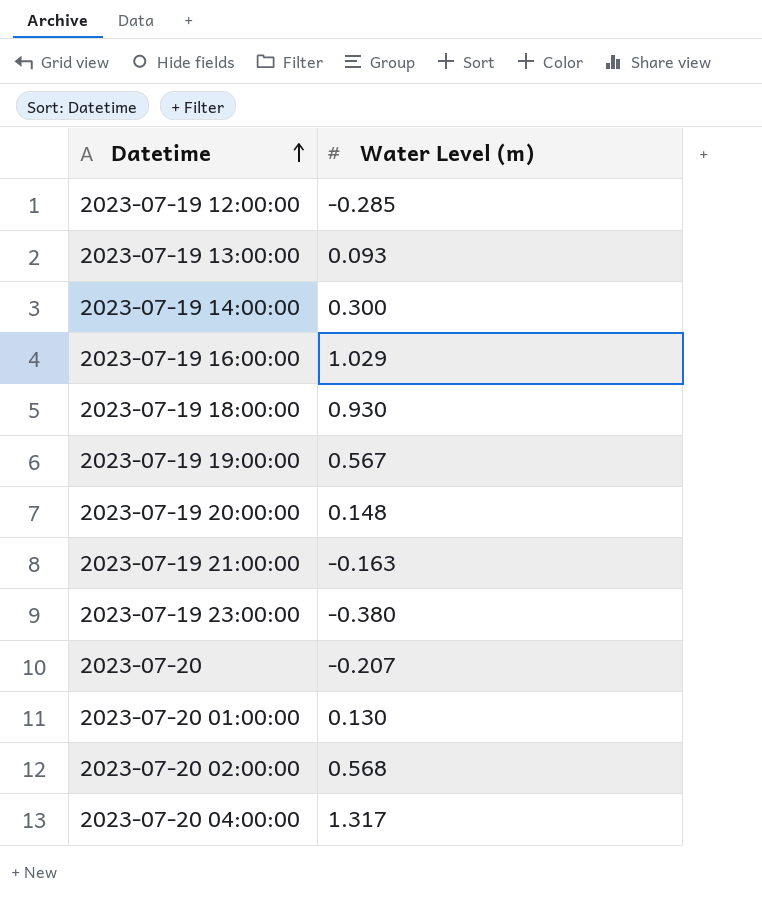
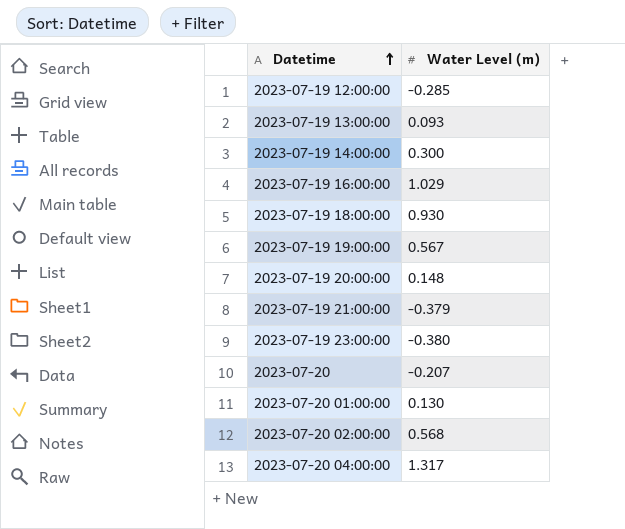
2023-07-19 21:00:00 | Water Level (m): -0.163 -> -0.379

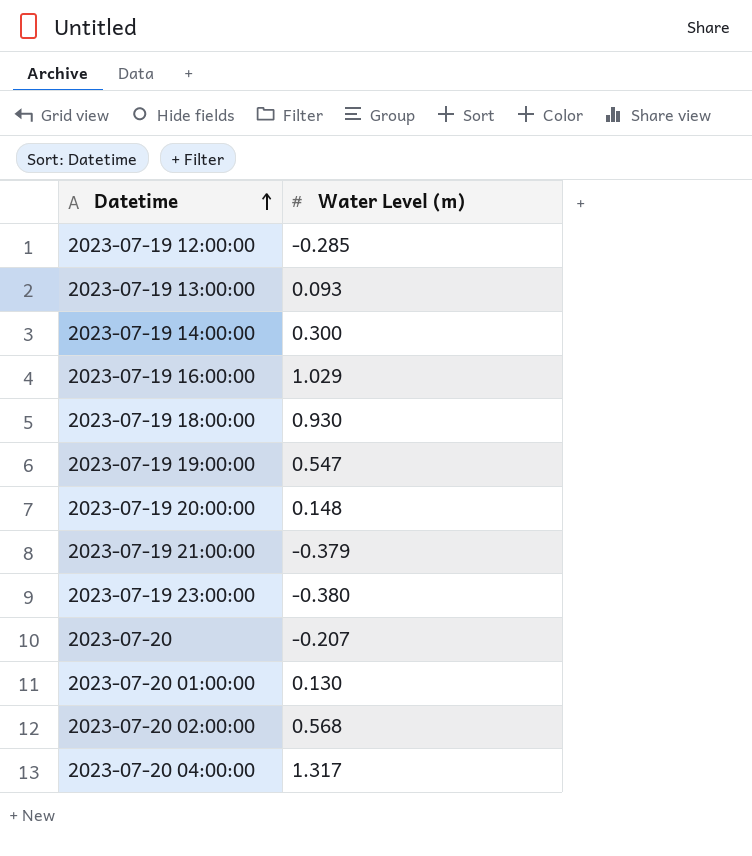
2023-07-19 19:00:00 | Water Level (m): 0.567 -> 0.547

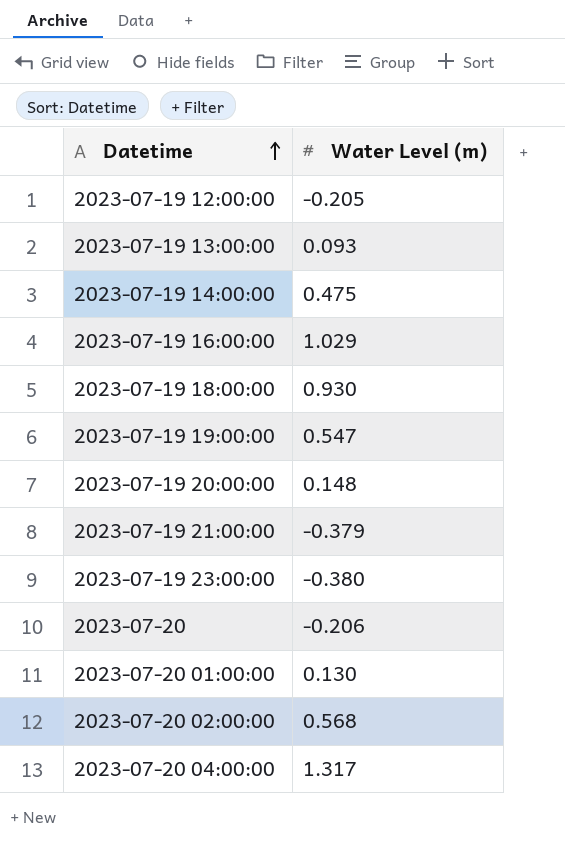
2023-07-19 12:00:00 | Water Level (m): -0.285 -> -0.205
2023-07-19 14:00:00 | Water Level (m): 0.300 -> 0.475
2023-07-20 | Water Level (m): -0.207 -> -0.206

